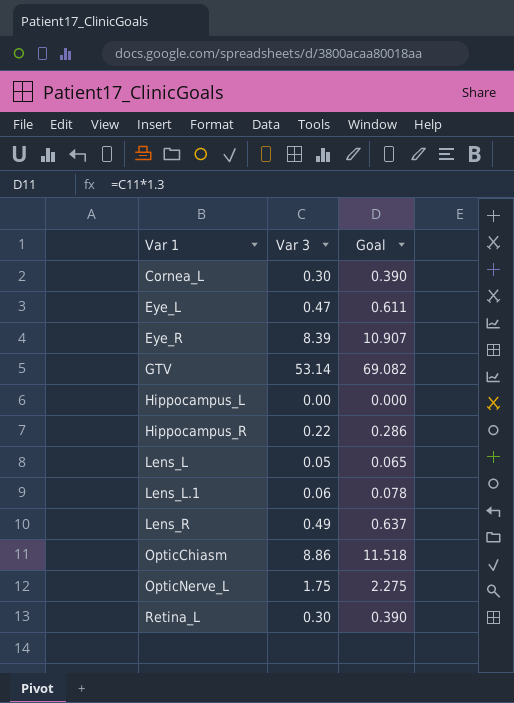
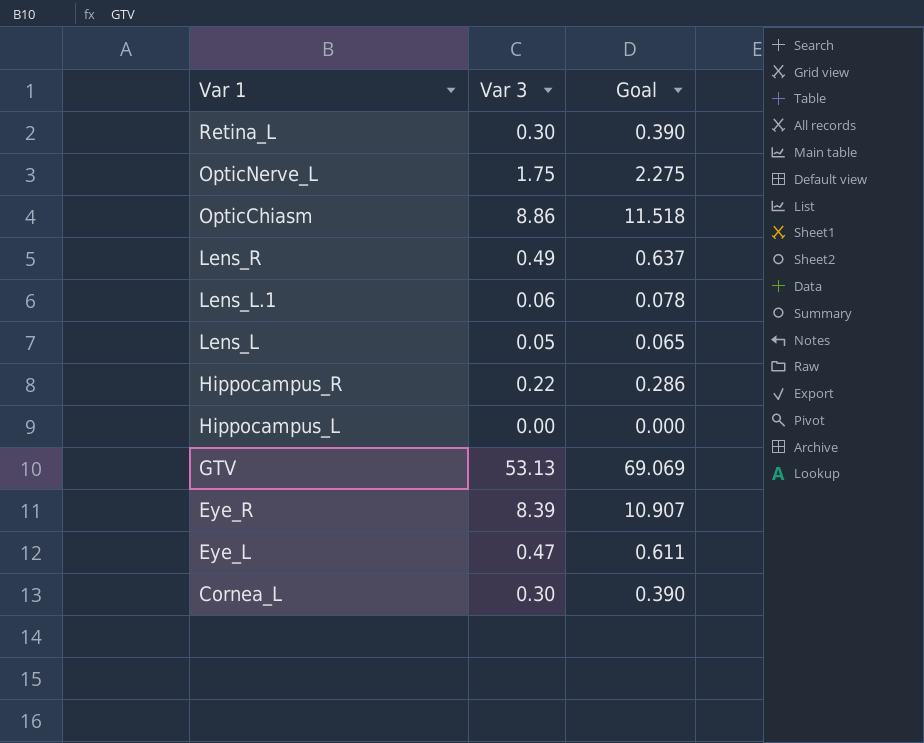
row order: Var 1 ascending -> Var 1 descending
GTV | Var 3: 53.14 -> 53.13
GTV | Goal: 69.082 -> 69.069

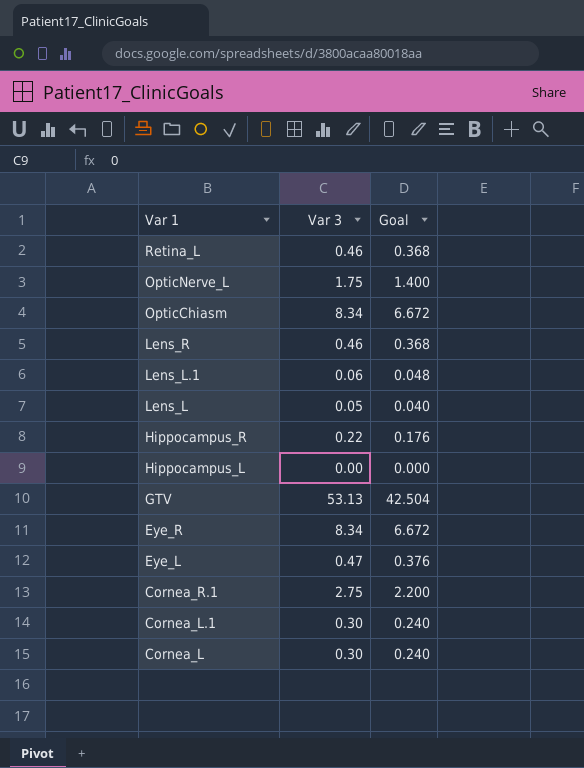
column Goal | formula: [Var 3] * 1.3 -> [Var 3] * 0.8
Retina_L | Var 3: 0.30 -> 0.46
OpticChiasm | Var 3: 8.86 -> 8.34
Lens_R | Var 3: 0.49 -> 0.46
Eye_R | Var 3: 8.39 -> 8.34
row Cornea_R.1: none -> 2.75 | 2.200
row Cornea_L.1: none -> 0.30 | 0.240

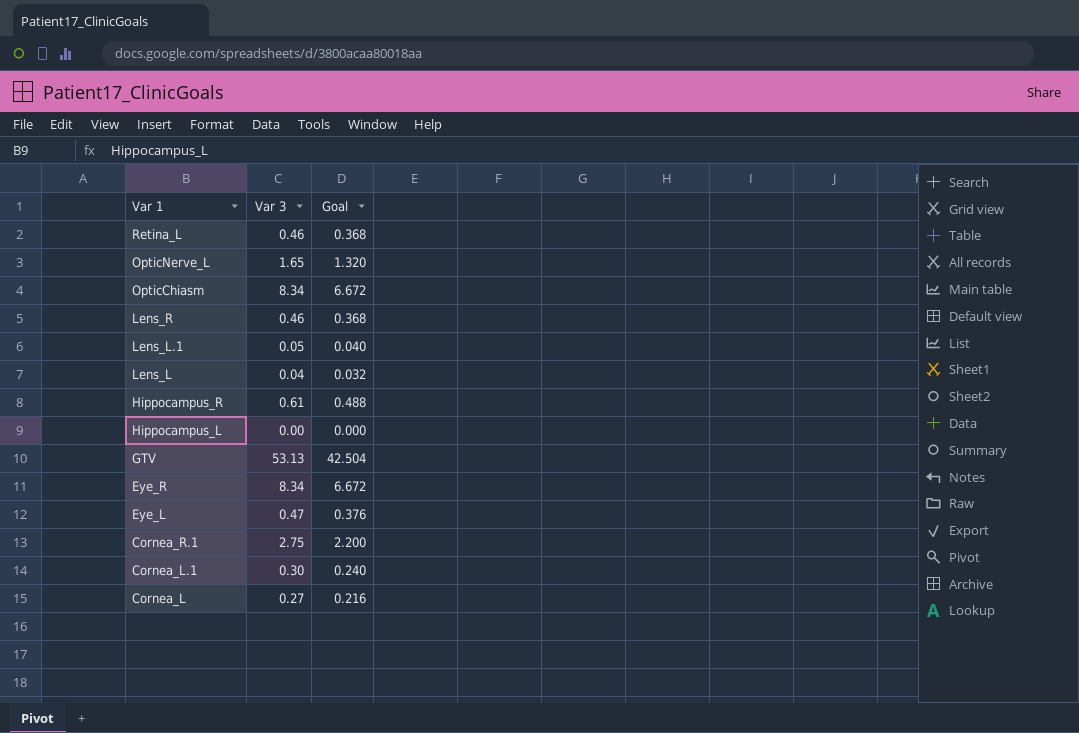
OpticNerve_L | Var 3: 1.75 -> 1.65
OpticNerve_L | Goal: 1.400 -> 1.320
Lens_L.1 | Var 3: 0.06 -> 0.05
Lens_L.1 | Goal: 0.048 -> 0.040
Lens_L | Var 3: 0.05 -> 0.04
Lens_L | Goal: 0.040 -> 0.032
Hippocampus_R | Var 3: 0.22 -> 0.61
Hippocampus_R | Goal: 0.176 -> 0.488
Cornea_L | Var 3: 0.30 -> 0.27
Cornea_L | Goal: 0.240 -> 0.216

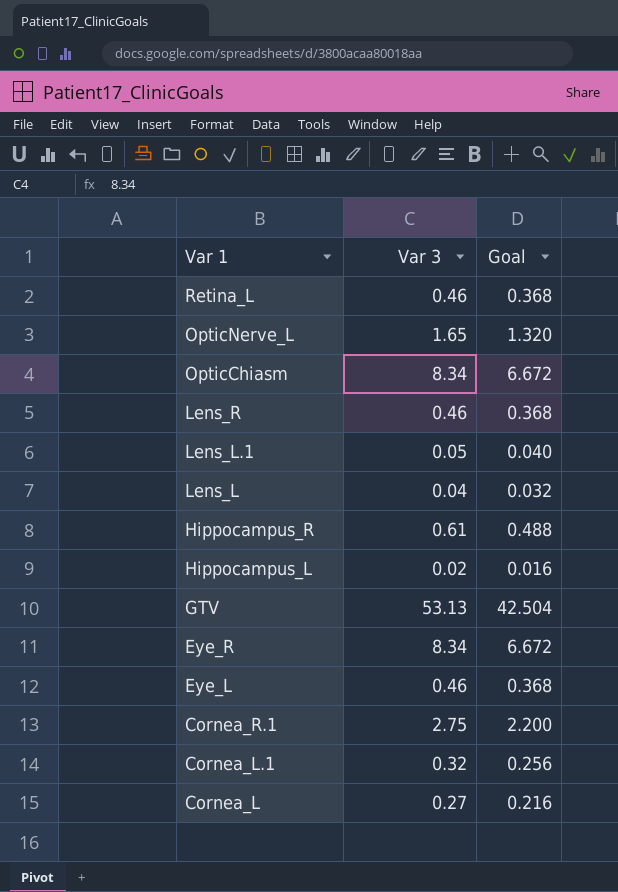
Hippocampus_L | Var 3: 0.00 -> 0.02
Hippocampus_L | Goal: 0.000 -> 0.016
Eye_L | Var 3: 0.47 -> 0.46
Eye_L | Goal: 0.376 -> 0.368
Cornea_L.1 | Var 3: 0.30 -> 0.32
Cornea_L.1 | Goal: 0.240 -> 0.256

